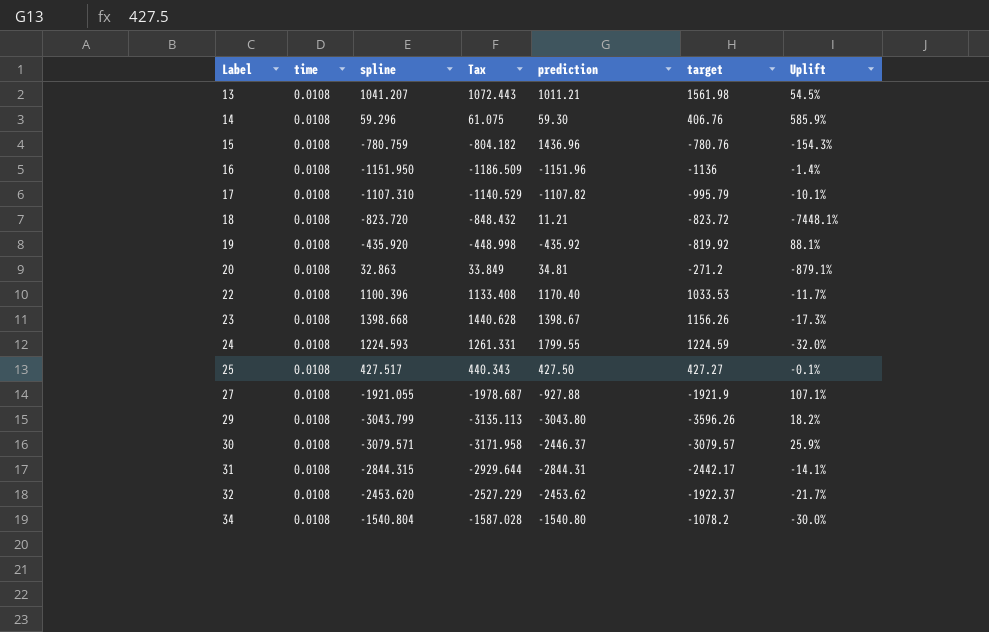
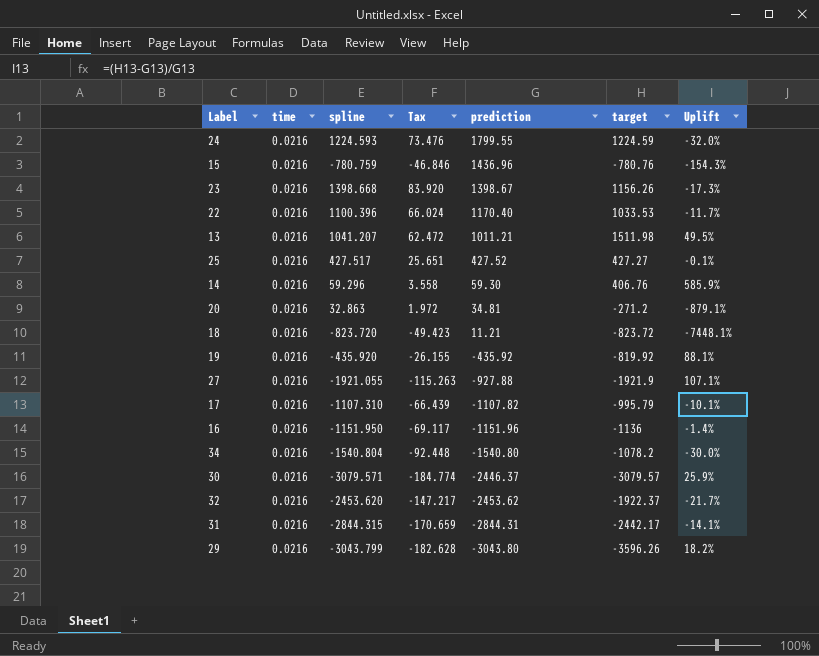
row order: Label ascending -> prediction descending
column Tax | formula: [spline] * 1.03 -> [spline] * 0.06
24 | time: 0.0108 -> 0.0216
15 | time: 0.0108 -> 0.0216
23 | time: 0.0108 -> 0.0216
22 | time: 0.0108 -> 0.0216
13 | time: 0.0108 -> 0.0216
13 | target: 1561.98 -> 1511.98
13 | Uplift: 54.5% -> 49.5%
25 | time: 0.0108 -> 0.0216
25 | prediction: 427.50 -> 427.52
14 | time: 0.0108 -> 0.0216
20 | time: 0.0108 -> 0.0216
18 | time: 0.0108 -> 0.0216
19 | time: 0.0108 -> 0.0216
27 | time: 0.0108 -> 0.0216
17 | time: 0.0108 -> 0.0216
16 | time: 0.0108 -> 0.0216
34 | time: 0.0108 -> 0.0216
30 | time: 0.0108 -> 0.0216
32 | time: 0.0108 -> 0.0216
31 | time: 0.0108 -> 0.0216
29 | time: 0.0108 -> 0.0216

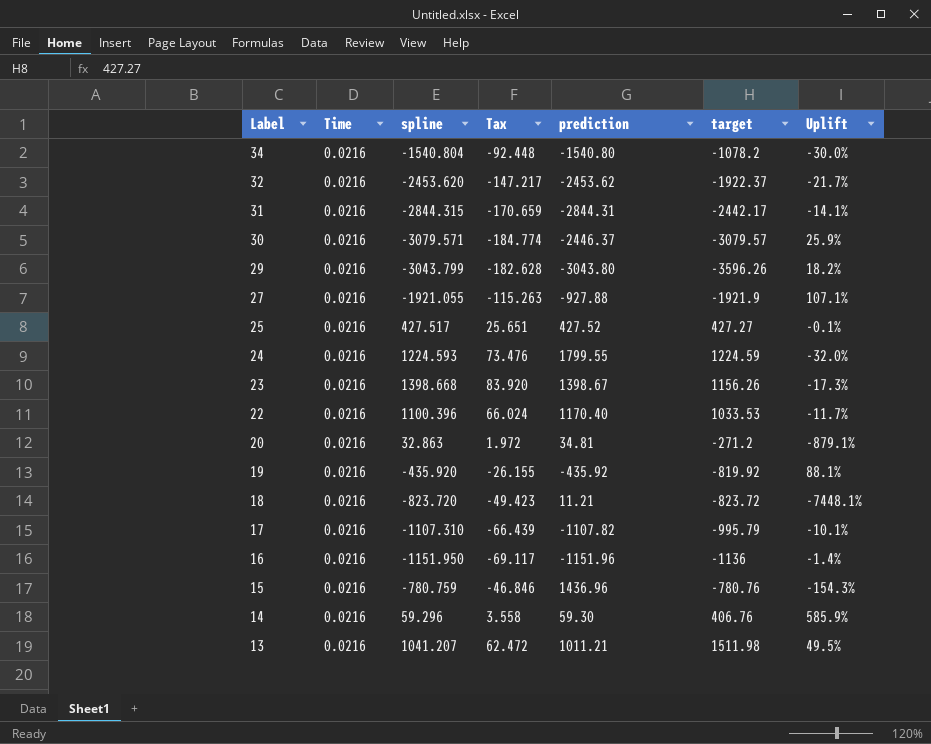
row order: prediction descending -> Label descending
column name: time -> Time

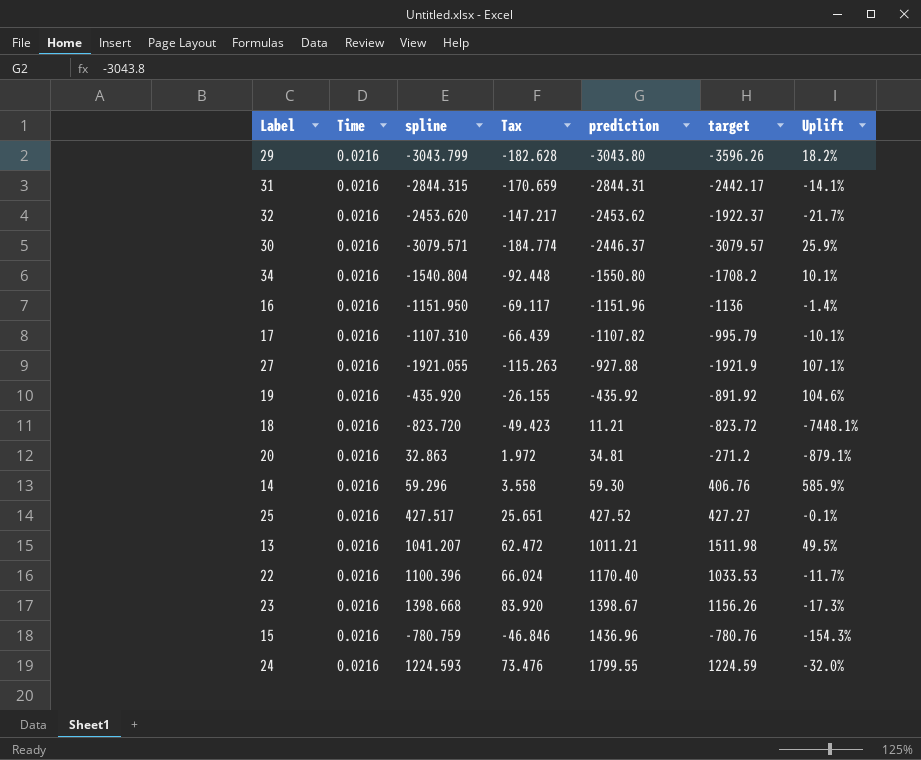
row order: Label descending -> prediction ascending
34 | prediction: -1540.80 -> -1550.80
34 | target: -1078.2 -> -1708.2
34 | Uplift: -30.0% -> 10.1%
19 | target: -819.92 -> -891.92
19 | Uplift: 88.1% -> 104.6%

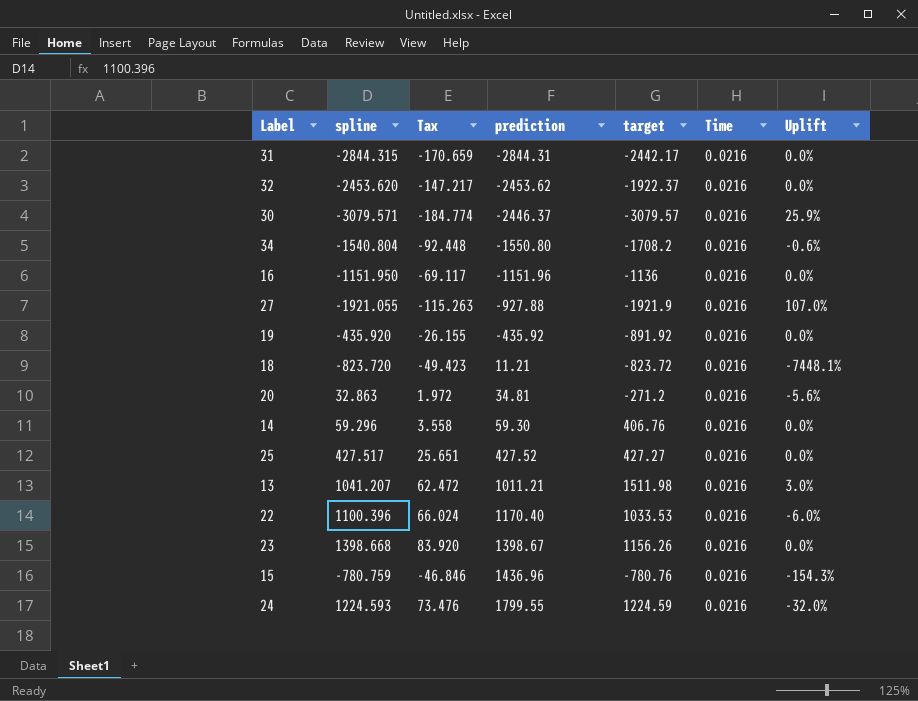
column Time | position: 2 -> 6
column Uplift | formula: ([target] - [prediction]) / [prediction] -> ([spline] - [prediction]) / [prediction]
row 29: 0.0216 | -3043.799 | -182.628 | -3043.80 | -3596.26 | 18.2% -> none
row 17: 0.0216 | -1107.310 | -66.439 | -1107.82 | -995.79 | -10.1% -> none

